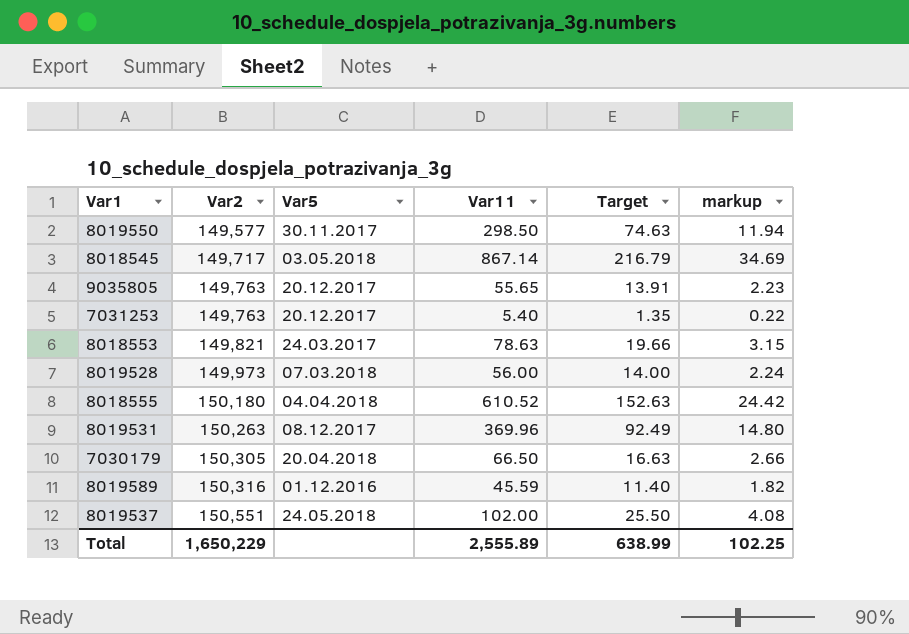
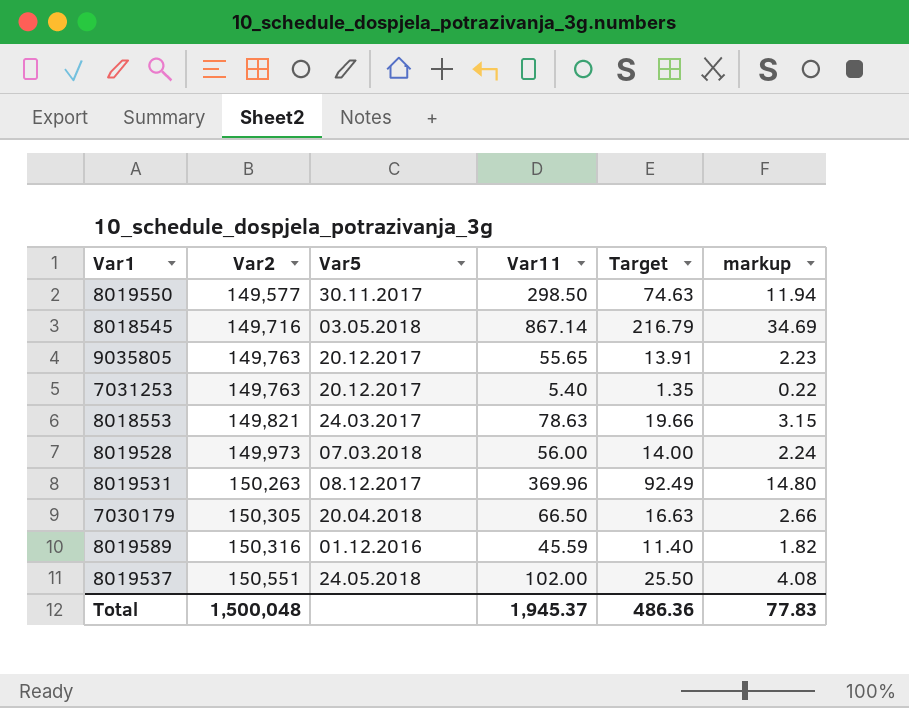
row 8018555: 150,180 | 04.04.2018 | 610.52 | 152.63 | 24.42 -> none
8018545 | Var2: 149,717 -> 149,716
Total | Var2: 1,650,229 -> 1,500,048
Total | Var11: 2,555.89 -> 1,945.37
Total | Target: 638.99 -> 486.36
Total | markup: 102.25 -> 77.83

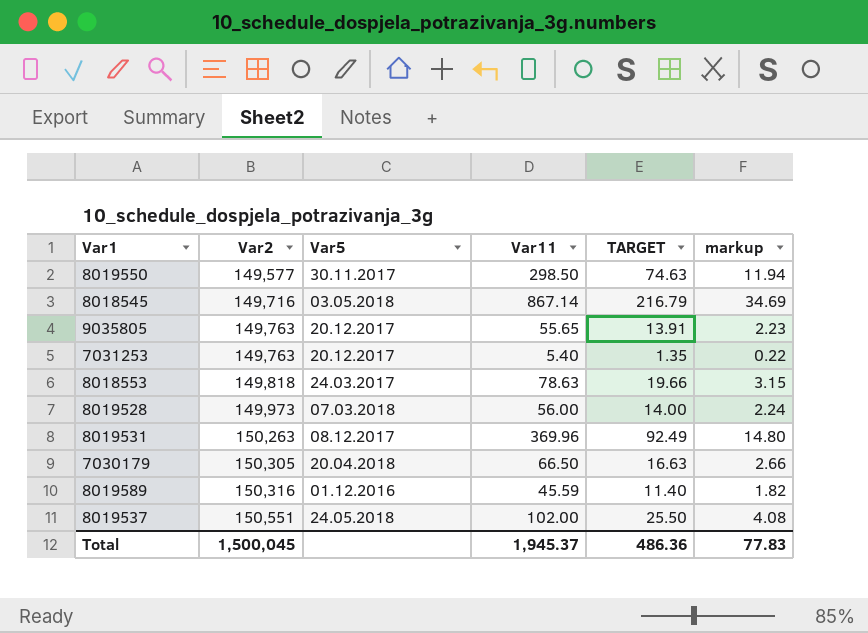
column name: Target -> TARGET
8018553 | Var2: 149,821 -> 149,818
Total | Var2: 1,500,048 -> 1,500,045

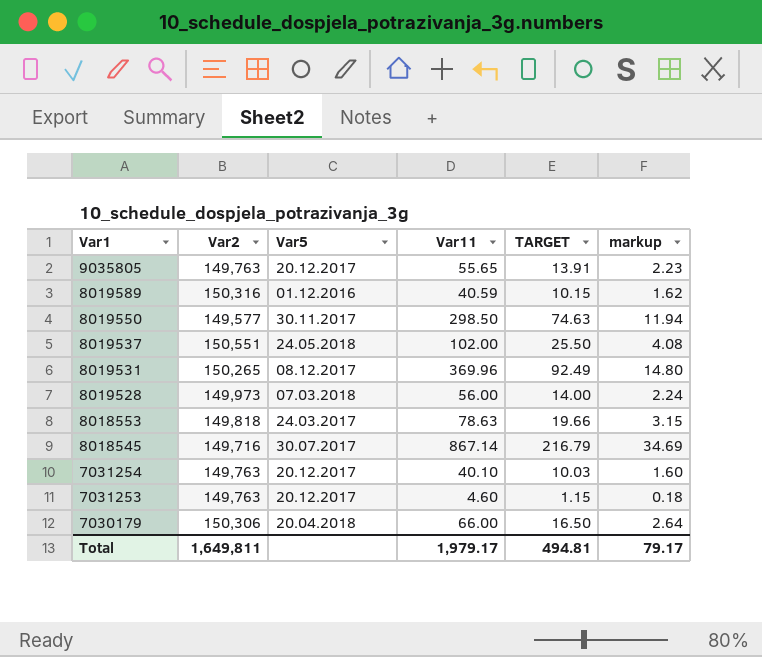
row order: Var2 ascending -> Var1 descending
8019589 | Var11: 45.59 -> 40.59
8019589 | TARGET: 11.40 -> 10.15
8019589 | markup: 1.82 -> 1.62
8019531 | Var2: 150,263 -> 150,265
8018545 | Var5: 03.05.2018 -> 30.07.2017
row 7031254: none -> 149,763 | 20.12.2017 | 40.10 | 10.03 | 1.60
7031253 | Var11: 5.40 -> 4.60
7031253 | TARGET: 1.35 -> 1.15
7031253 | markup: 0.22 -> 0.18
7030179 | Var2: 150,305 -> 150,306
7030179 | Var11: 66.50 -> 66.00
7030179 | TARGET: 16.63 -> 16.50
7030179 | markup: 2.66 -> 2.64
Total | Var2: 1,500,045 -> 1,649,811
Total | Var11: 1,945.37 -> 1,979.17
Total | TARGET: 486.36 -> 494.81
Total | markup: 77.83 -> 79.17

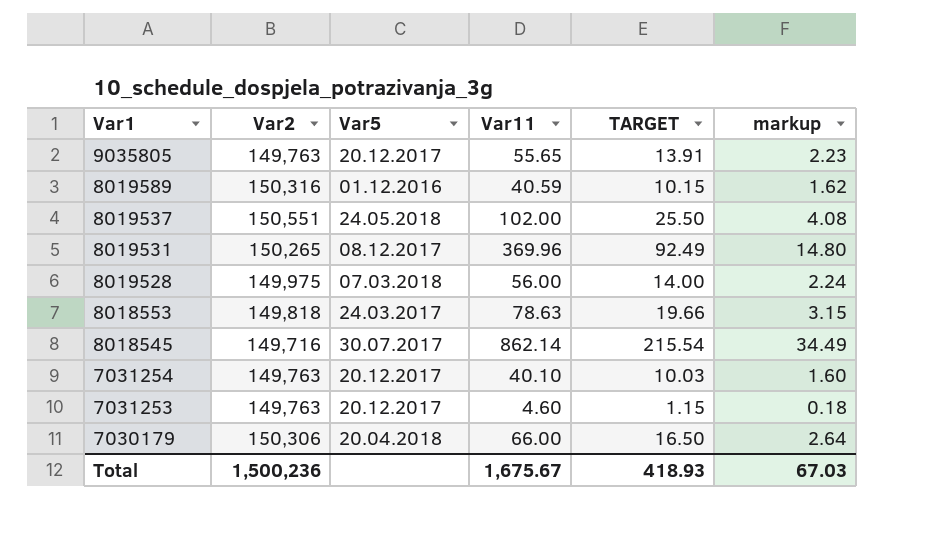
row 8019550: 149,577 | 30.11.2017 | 298.50 | 74.63 | 11.94 -> none
8019528 | Var2: 149,973 -> 149,975
8018545 | Var11: 867.14 -> 862.14
8018545 | TARGET: 216.79 -> 215.54
8018545 | markup: 34.69 -> 34.49
Total | Var2: 1,649,811 -> 1,500,236
Total | Var11: 1,979.17 -> 1,675.67
Total | TARGET: 494.81 -> 418.93
Total | markup: 79.17 -> 67.03

